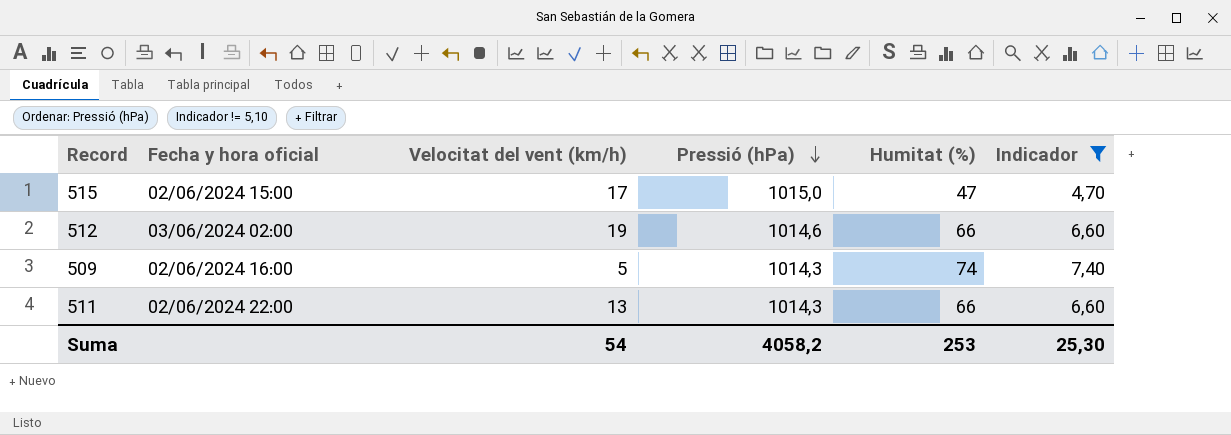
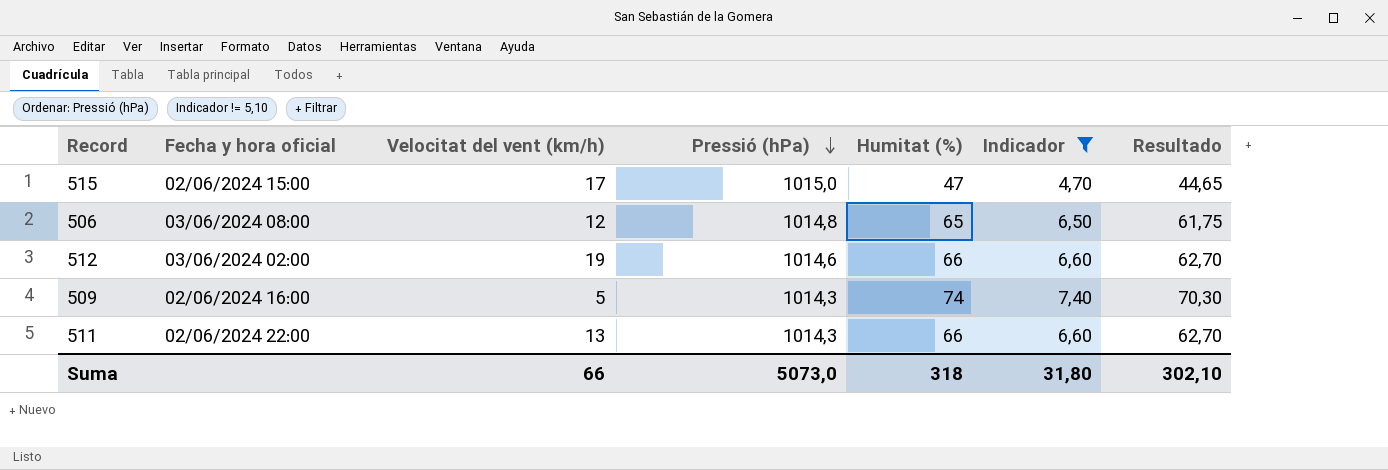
column Resultado | formula: none -> [Humitat (%)] * 0,95
row 506: none -> 03/06/2024 08:00 | 12 | 1014,8 | 65 | 6,50 | 61,75
Suma | Velocitat del vent (km/h): 54 -> 66
Suma | Pressió (hPa): 4058,2 -> 5073,0
Suma | Humitat (%): 253 -> 318
Suma | Indicador: 25,30 -> 31,80

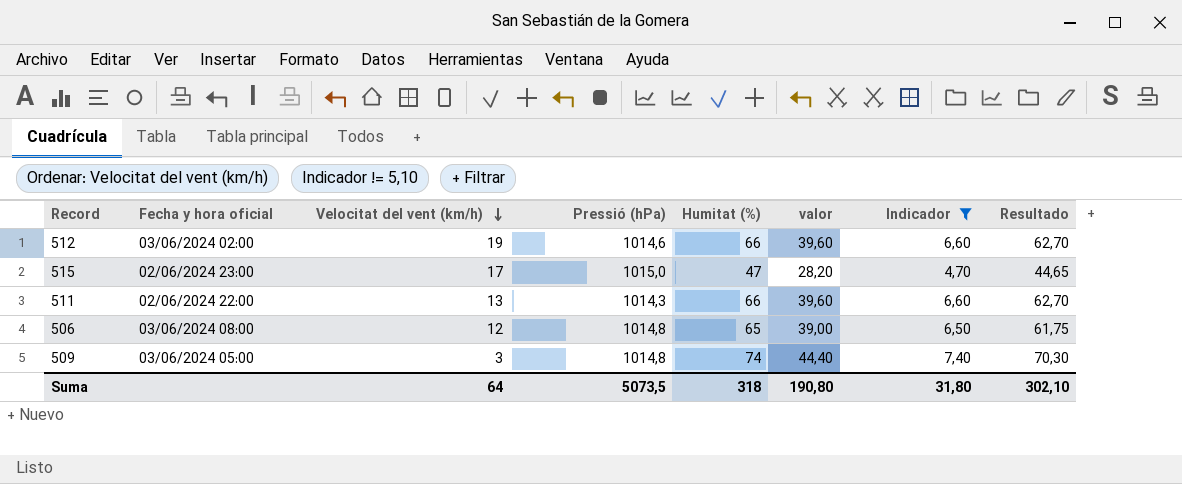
row order: Pressió (hPa) descending -> Velocitat del vent (km/h) descending
column valor | formula: none -> [Humitat (%)] * 0,6
515 | Fecha y hora oficial: 02/06/2024 15:00 -> 02/06/2024 23:00
509 | Fecha y hora oficial: 02/06/2024 16:00 -> 03/06/2024 05:00
509 | Velocitat del vent (km/h): 5 -> 3
509 | Pressió (hPa): 1014,3 -> 1014,8
Suma | Velocitat del vent (km/h): 66 -> 64
Suma | Pressió (hPa): 5073,0 -> 5073,5

